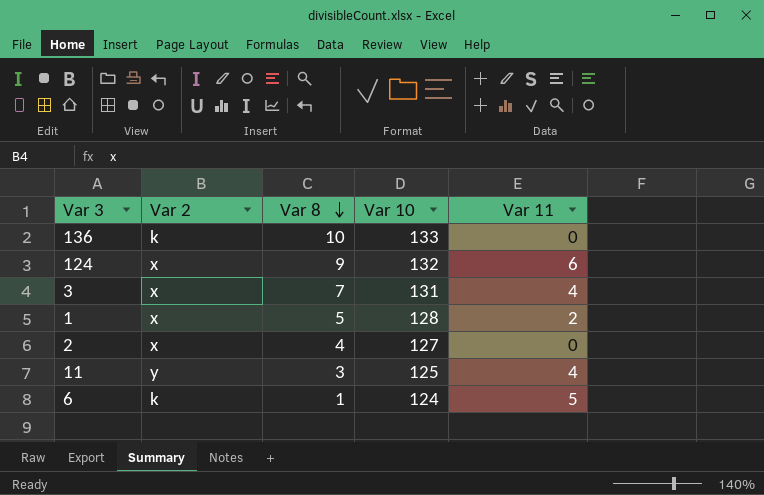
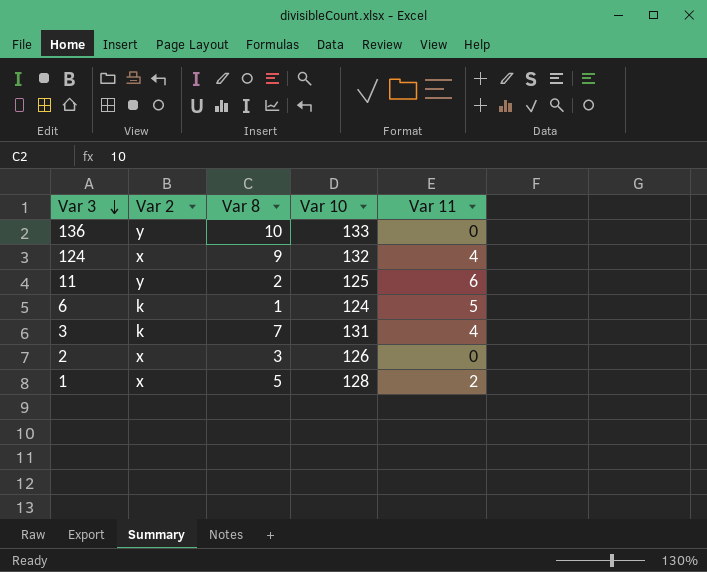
row order: Var 8 descending -> Var 3 descending
136 | Var 2: k -> y
124 | Var 11: 6 -> 4
11 | Var 8: 3 -> 2
11 | Var 11: 4 -> 6
3 | Var 2: x -> k
2 | Var 8: 4 -> 3
2 | Var 10: 127 -> 126

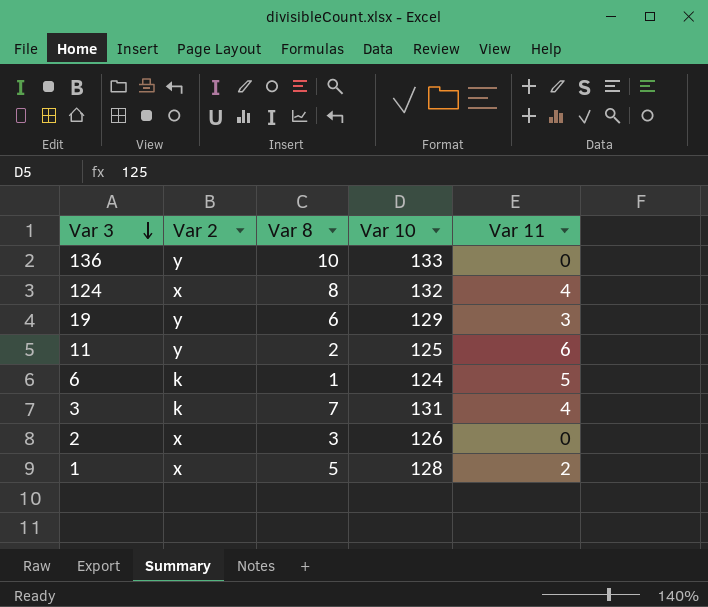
124 | Var 8: 9 -> 8
row 19: none -> y | 6 | 129 | 3

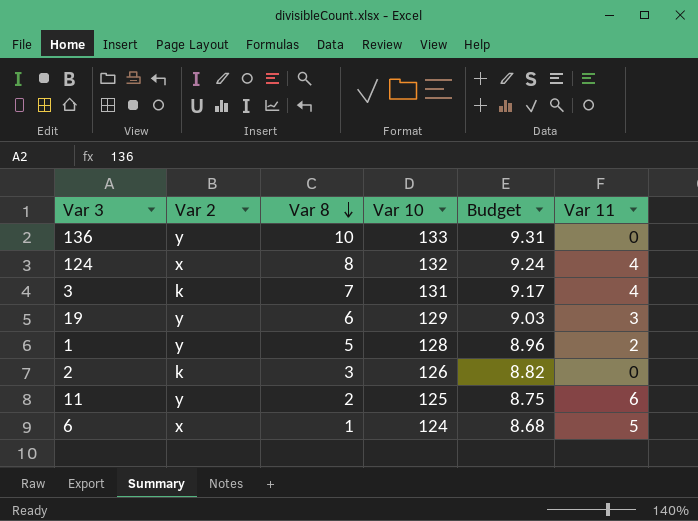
row order: Var 3 descending -> Var 8 descending
column Budget | formula: none -> [Var 10] * 0.07
1 | Var 2: x -> y
2 | Var 2: x -> k
6 | Var 2: k -> x

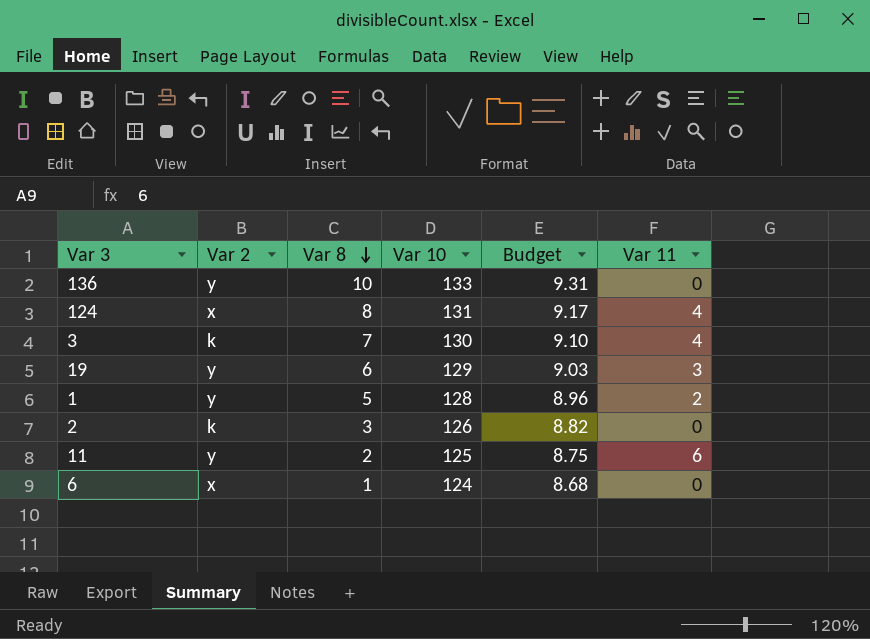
124 | Var 10: 132 -> 131
124 | Budget: 9.24 -> 9.17
3 | Var 10: 131 -> 130
3 | Budget: 9.17 -> 9.10
6 | Var 11: 5 -> 0

